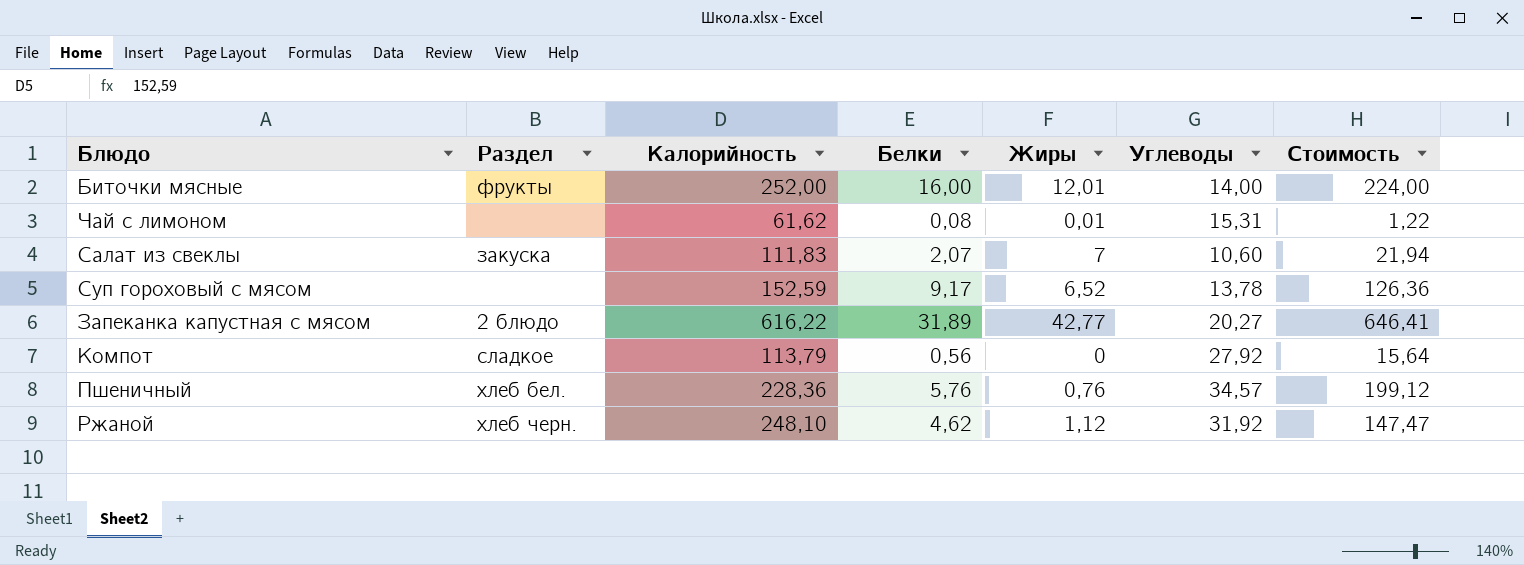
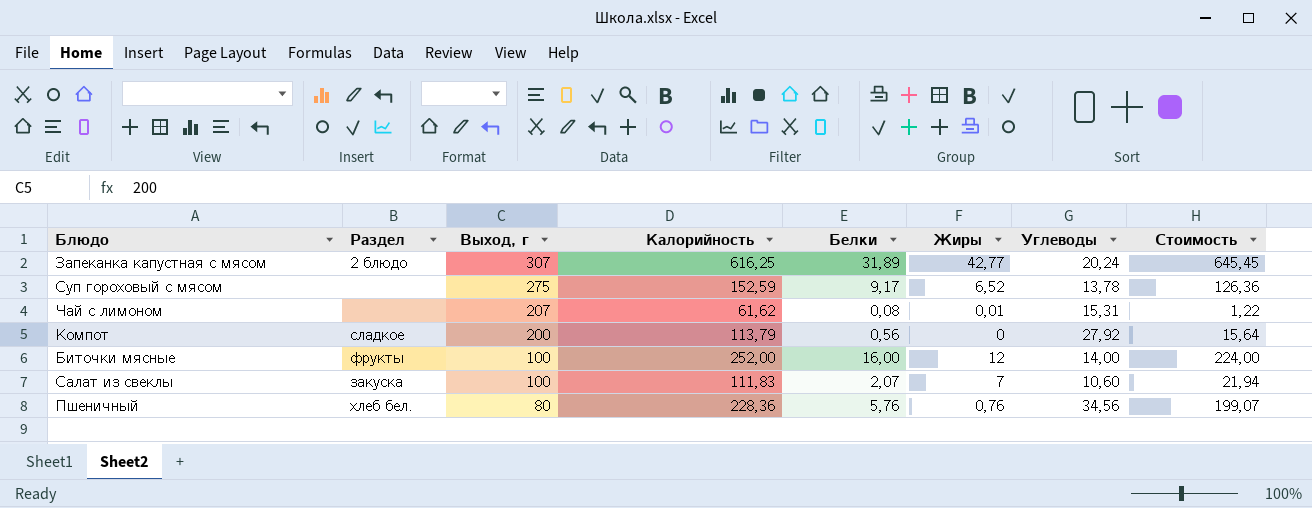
row order: none -> Выход, г descending
column Выход, г | position: none -> 3
row Ржаной: хлеб черн. | 248,10 | 4,62 | 1,12 | 31,92 | 147,47 -> none
Запеканка капустная с мясом | Калорийность: 616,22 -> 616,25
Запеканка капустная с мясом | Углеводы: 20,27 -> 20,24
Запеканка капустная с мясом | Стоимость: 646,41 -> 645,45
Биточки мясные | Жиры: 12,01 -> 12
Пшеничный | Углеводы: 34,57 -> 34,56
Пшеничный | Стоимость: 199,12 -> 199,07

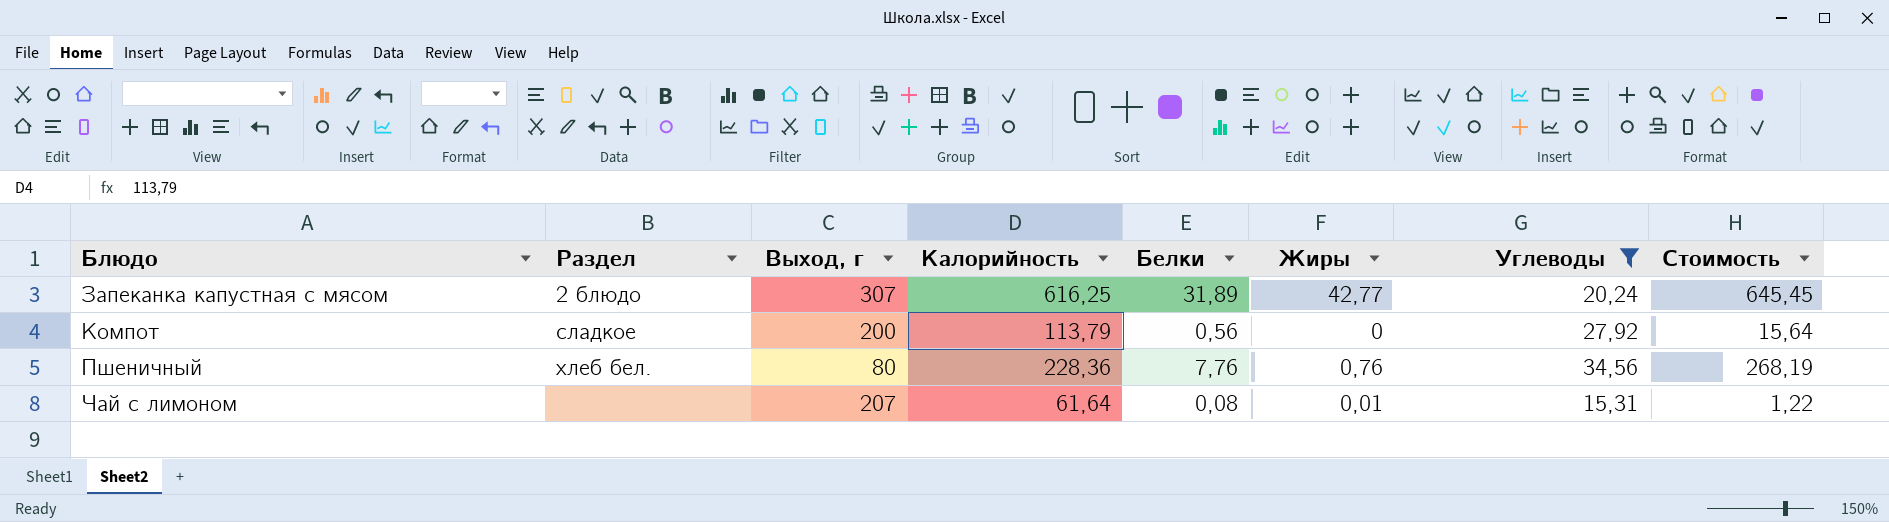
filter: none -> Углеводы >= 15,31
row order: Выход, г descending -> Блюдо ascending
Пшеничный | Белки: 5,76 -> 7,76
Пшеничный | Стоимость: 199,07 -> 268,19
Чай с лимоном | Калорийность: 61,62 -> 61,64

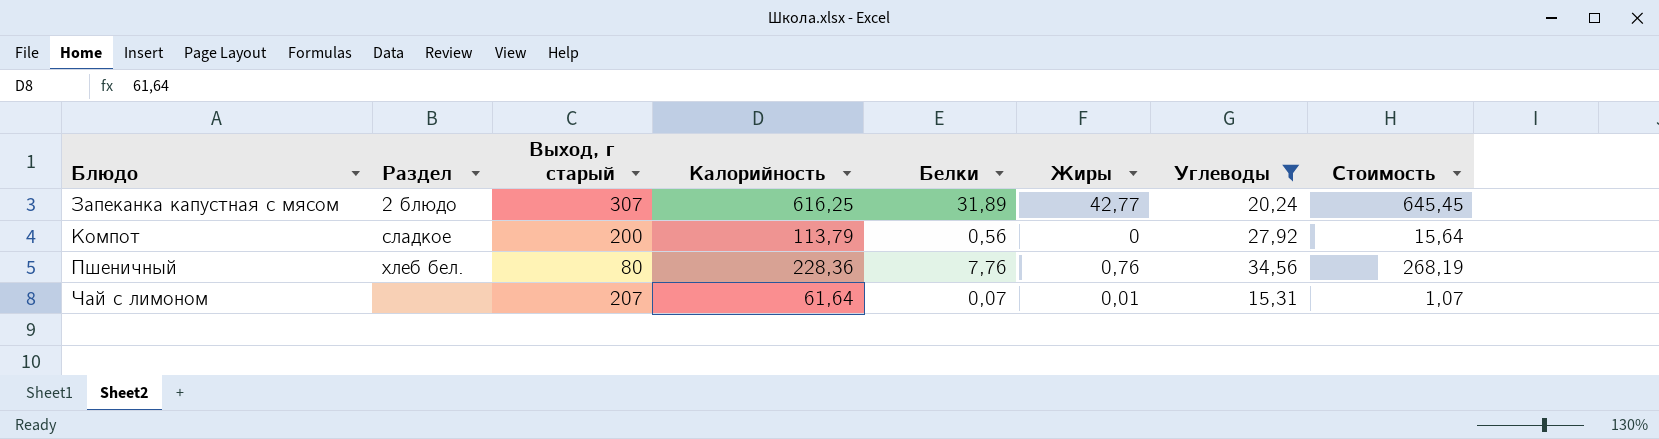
column name: Выход, г -> Выход, г старый
Чай с лимоном | Белки: 0,08 -> 0,07
Чай с лимоном | Стоимость: 1,22 -> 1,07

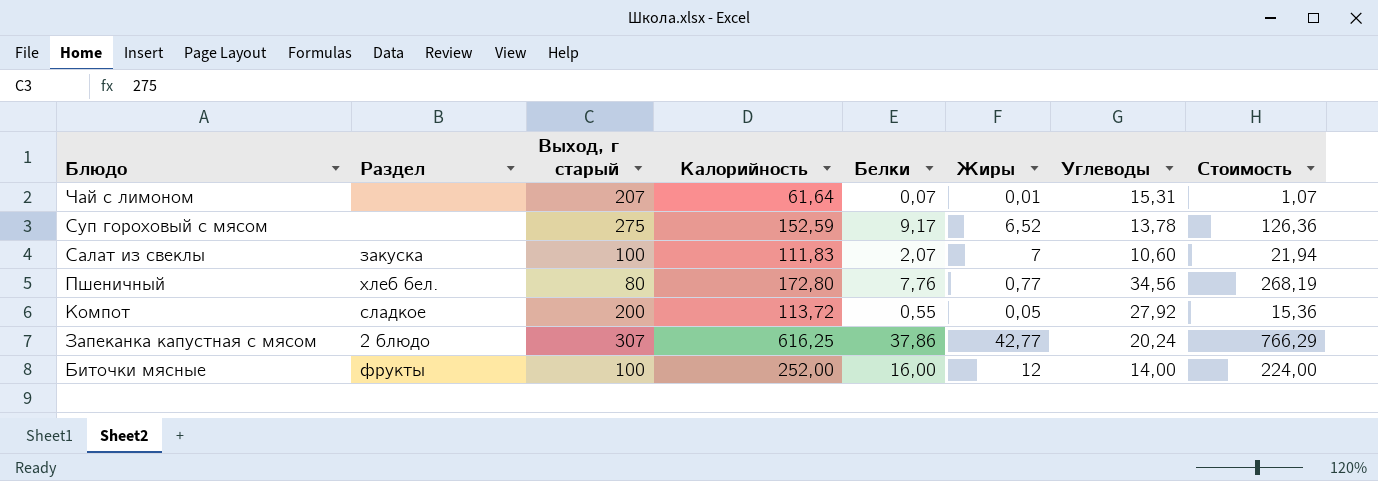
filter: Углеводы >= 15,31 -> none
row order: Блюдо ascending -> Блюдо descending
Пшеничный | Калорийность: 228,36 -> 172,80
Пшеничный | Жиры: 0,76 -> 0,77
Компот | Калорийность: 113,79 -> 113,72
Компот | Белки: 0,56 -> 0,55
Компот | Жиры: 0 -> 0,05
Компот | Стоимость: 15,64 -> 15,36
Запеканка капустная с мясом | Белки: 31,89 -> 37,86
Запеканка капустная с мясом | Стоимость: 645,45 -> 766,29

